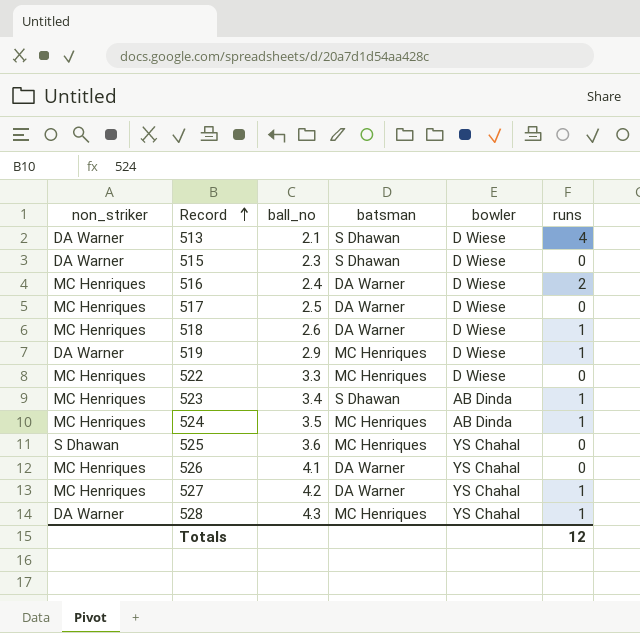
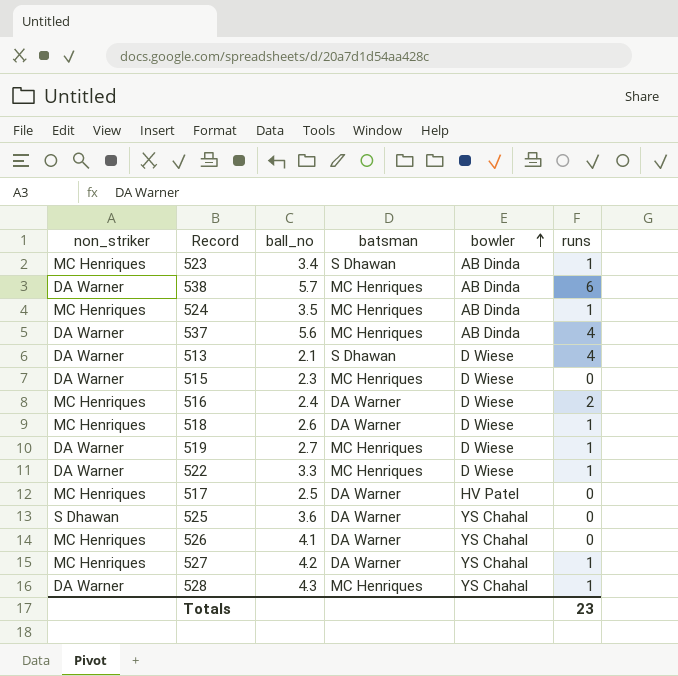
row order: Record ascending -> bowler ascending
row 538: none -> DA Warner | 5.7 | MC Henriques | AB Dinda | 6
row 537: none -> DA Warner | 5.6 | MC Henriques | AB Dinda | 4
515 | batsman: S Dhawan -> MC Henriques
519 | ball_no: 2.9 -> 2.7
522 | non_striker: MC Henriques -> DA Warner
522 | runs: 0 -> 1
517 | bowler: D Wiese -> HV Patel
525 | batsman: MC Henriques -> DA Warner
Totals | runs: 12 -> 23

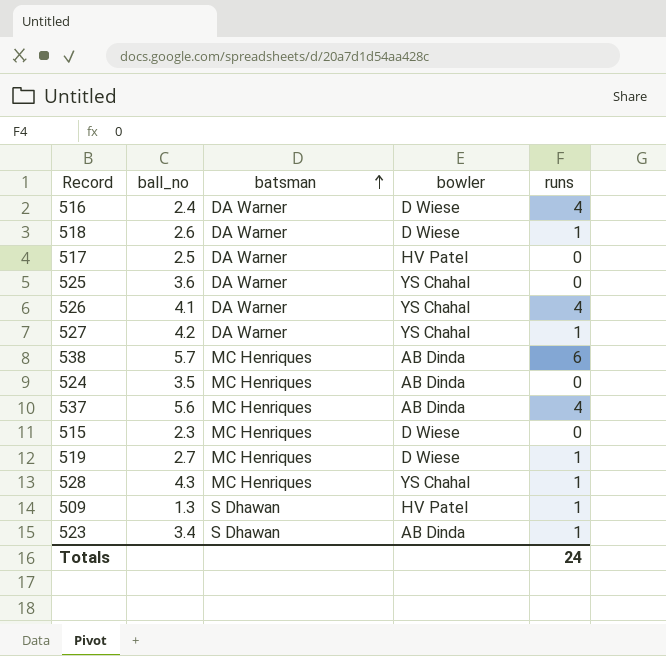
row order: bowler ascending -> batsman ascending
column non_striker | position: 1 -> none
row 513: DA Warner | 2.1 | S Dhawan | D Wiese | 4 -> none
row 522: DA Warner | 3.3 | MC Henriques | D Wiese | 1 -> none
516 | runs: 2 -> 4
526 | runs: 0 -> 4
524 | runs: 1 -> 0
row 509: none -> 1.3 | S Dhawan | HV Patel | 1
Totals | runs: 23 -> 24

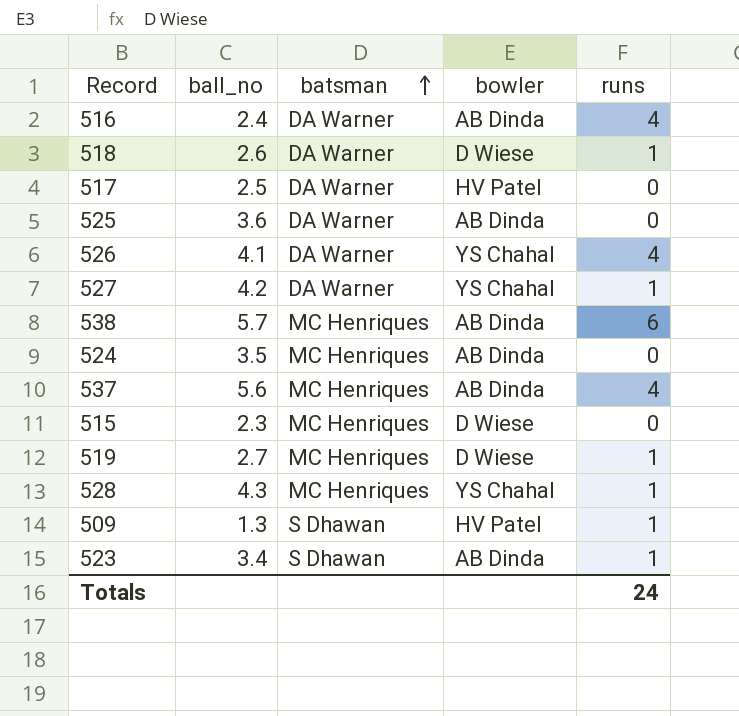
516 | bowler: D Wiese -> AB Dinda
525 | bowler: YS Chahal -> AB Dinda

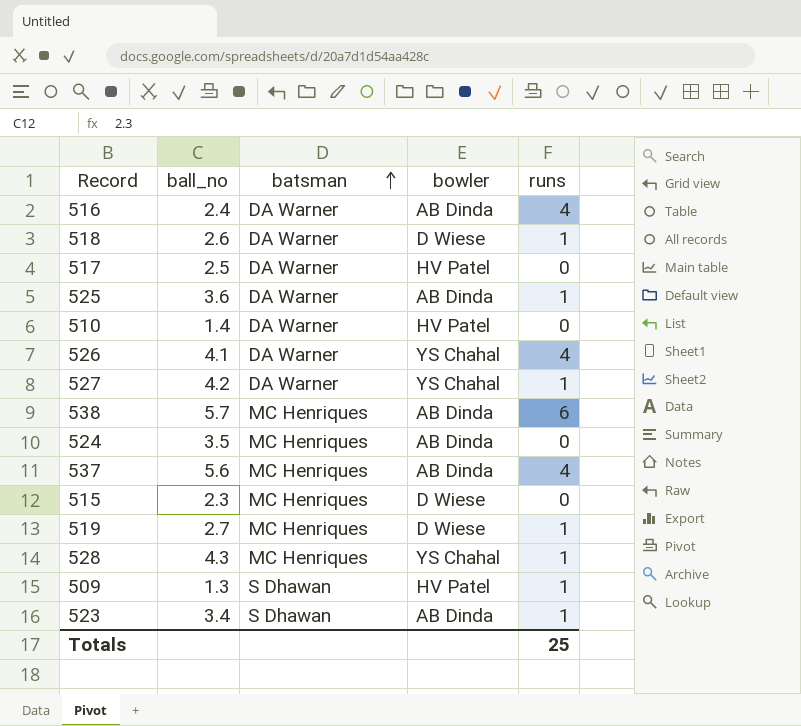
525 | runs: 0 -> 1
row 510: none -> 1.4 | DA Warner | HV Patel | 0
Totals | runs: 24 -> 25

